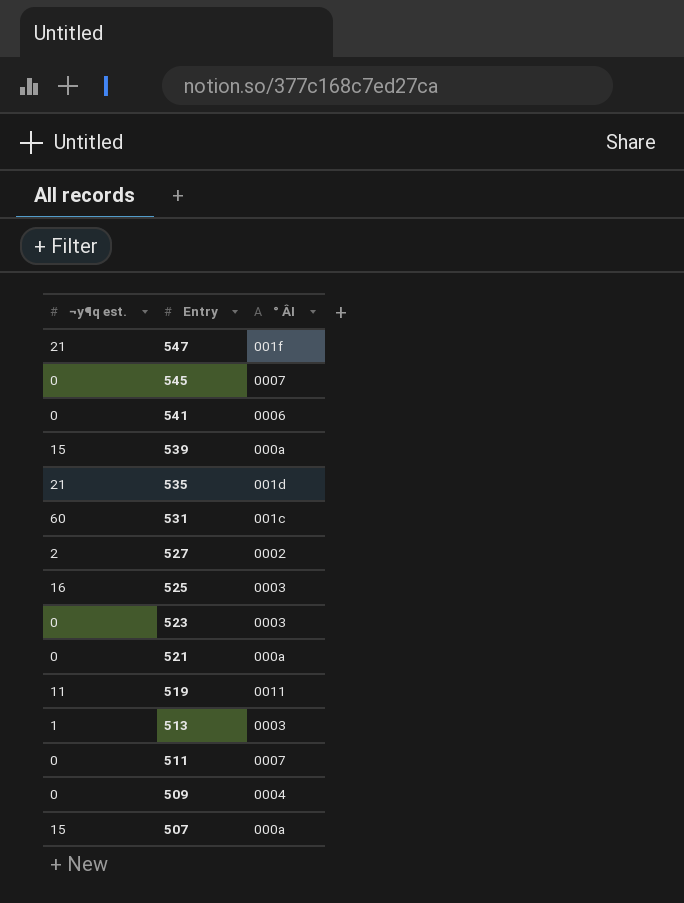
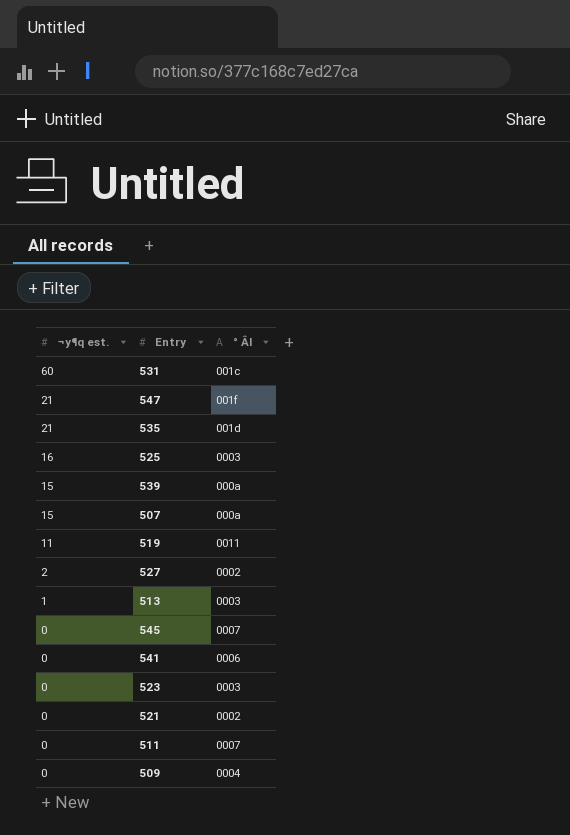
row order: Entry descending -> ¬y¶q est. descending
521 | ° ÂI: 000a -> 0002

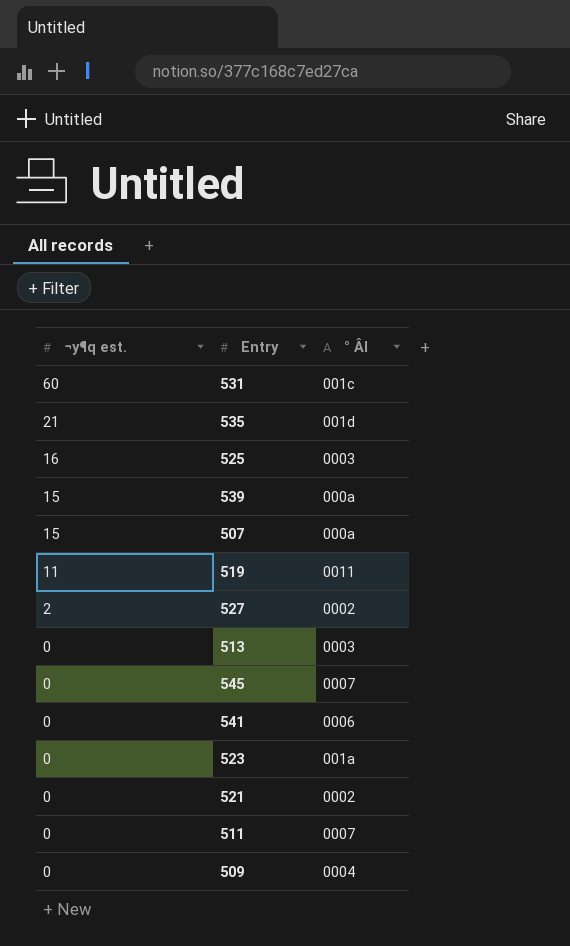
row 547: 21 | 001f -> none
513 | ¬y¶q est.: 1 -> 0
523 | ° ÂI: 0003 -> 001a

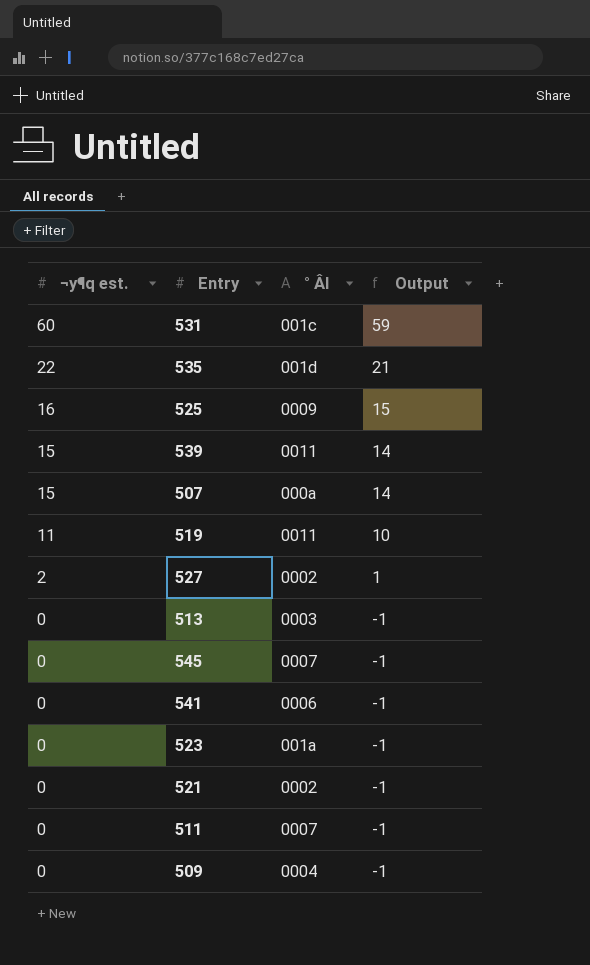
column Output | formula: none -> [¬y¶q est.] - 1
535 | ¬y¶q est.: 21 -> 22
525 | ° ÂI: 0003 -> 0009
539 | ° ÂI: 000a -> 0011

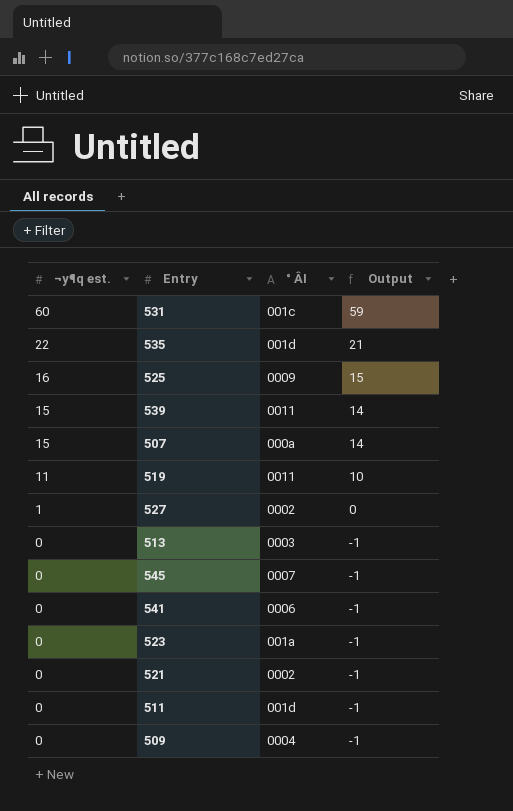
527 | ¬y¶q est.: 2 -> 1
527 | Output: 1 -> 0
511 | ° ÂI: 0007 -> 001d

